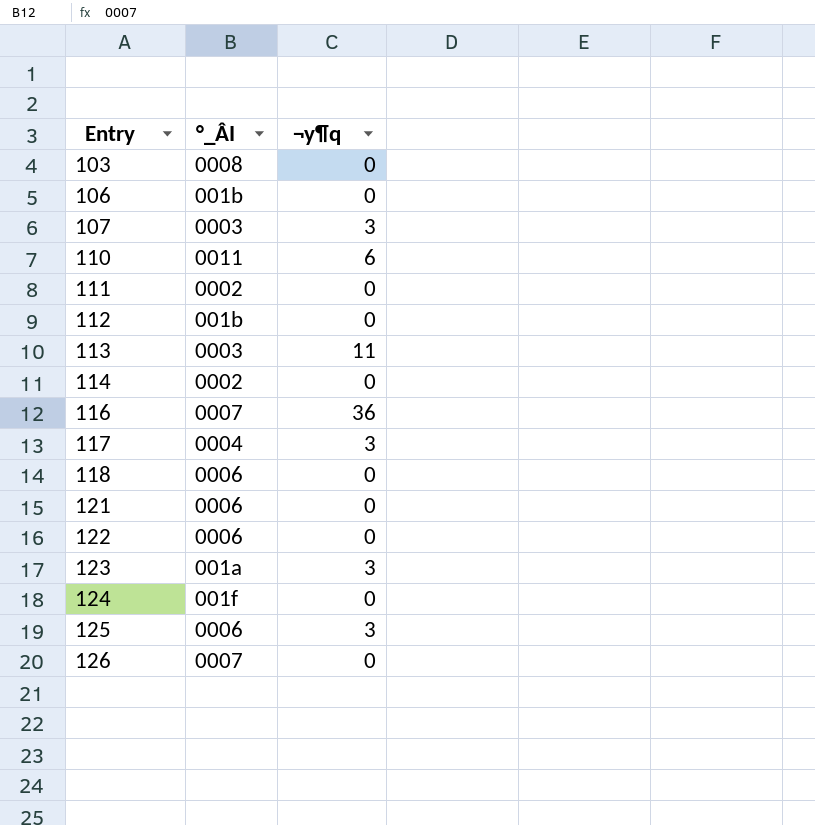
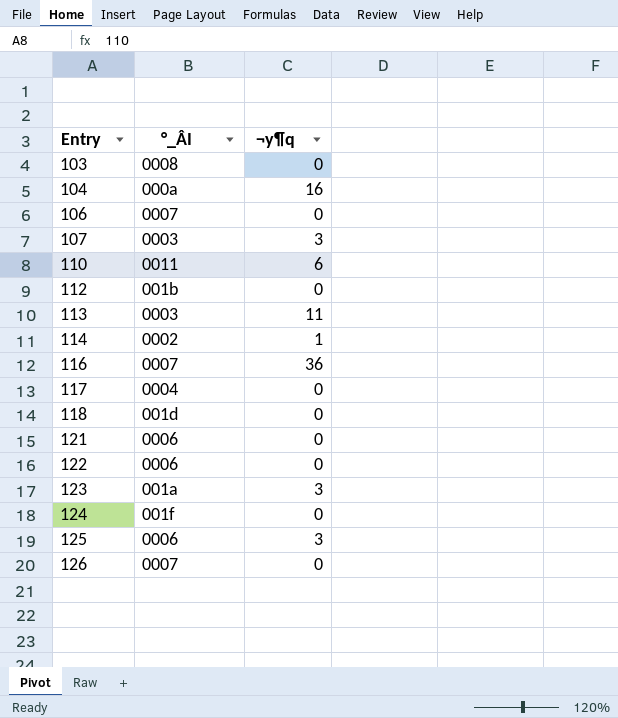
row 111: 0002 | 0 -> none
row 104: none -> 000a | 16
106 | °_ÂI: 001b -> 0007
114 | ¬y¶q: 0 -> 1
117 | ¬y¶q: 3 -> 0
118 | °_ÂI: 0006 -> 001d

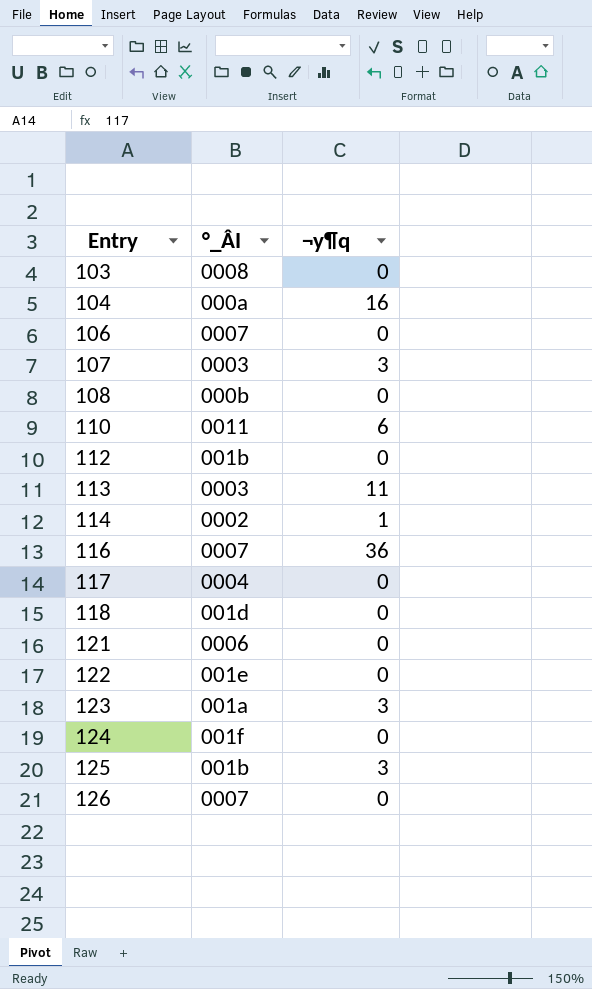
row 108: none -> 000b | 0
122 | °_ÂI: 0006 -> 001e
125 | °_ÂI: 0006 -> 001b

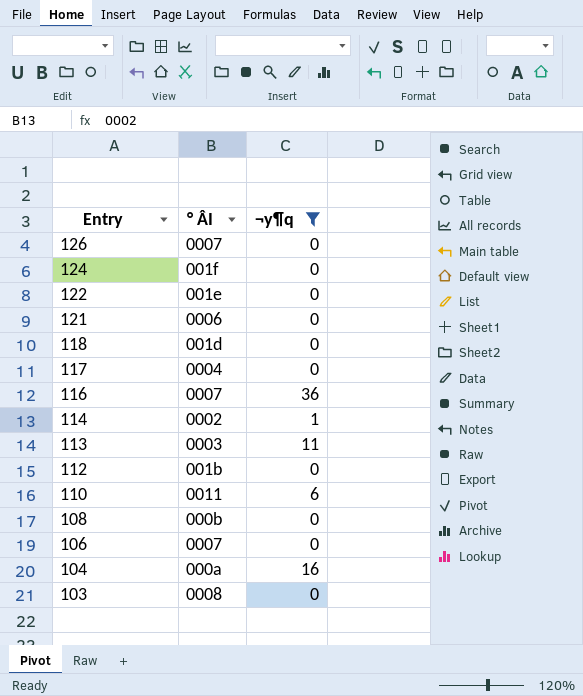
filter: none -> ¬y¶q != 3
row order: Entry ascending -> Entry descending
column name: °_ÂI -> ° ÂI

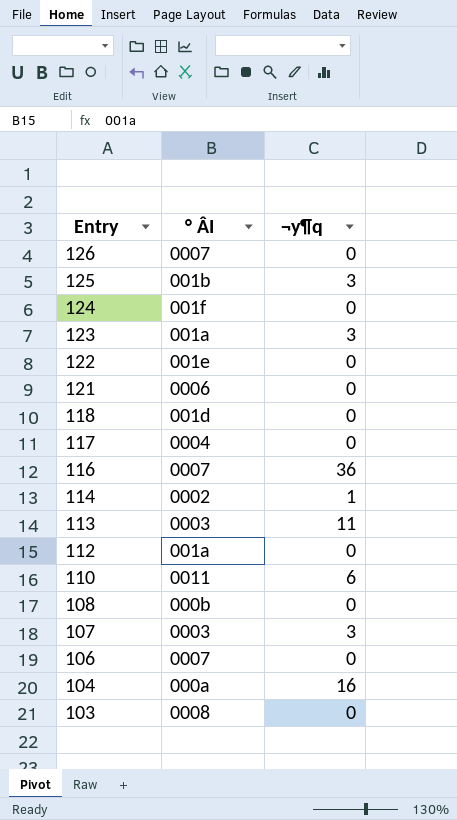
filter: ¬y¶q != 3 -> none
112 | ° ÂI: 001b -> 001a

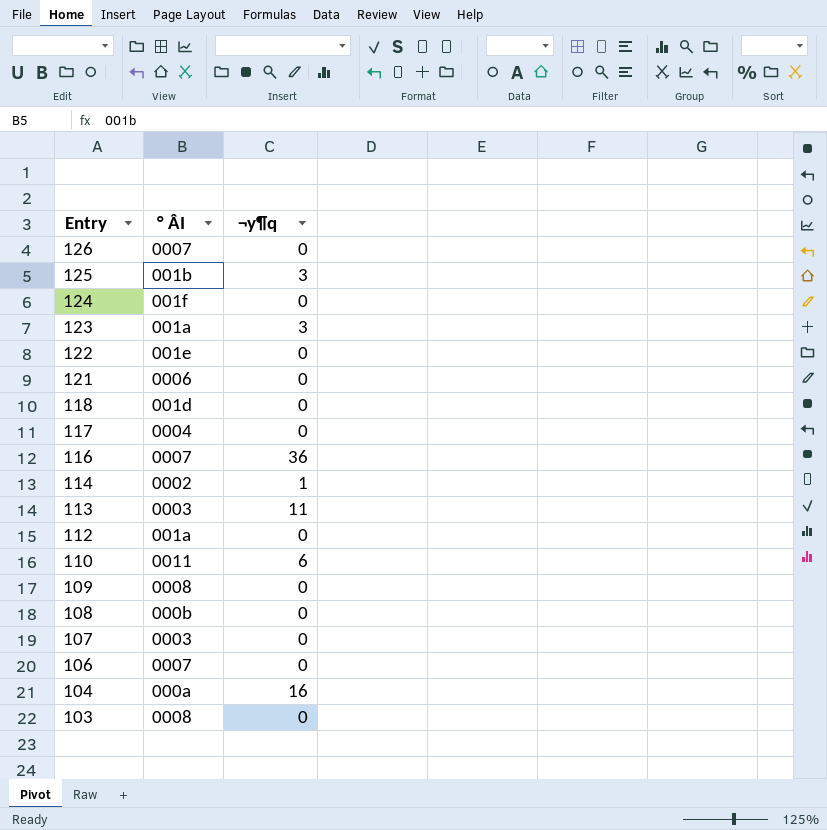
row 109: none -> 0008 | 0
107 | ¬y¶q: 3 -> 0

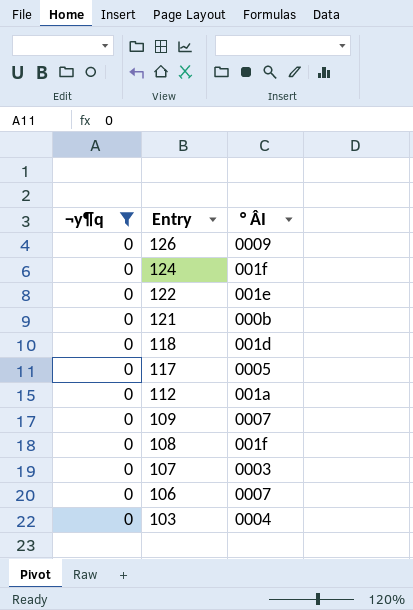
filter: none -> ¬y¶q = 0
column ¬y¶q | position: 3 -> 1
126 | ° ÂI: 0007 -> 0009
121 | ° ÂI: 0006 -> 000b
117 | ° ÂI: 0004 -> 0005
109 | ° ÂI: 0008 -> 0007
108 | ° ÂI: 000b -> 001f
103 | ° ÂI: 0008 -> 0004

